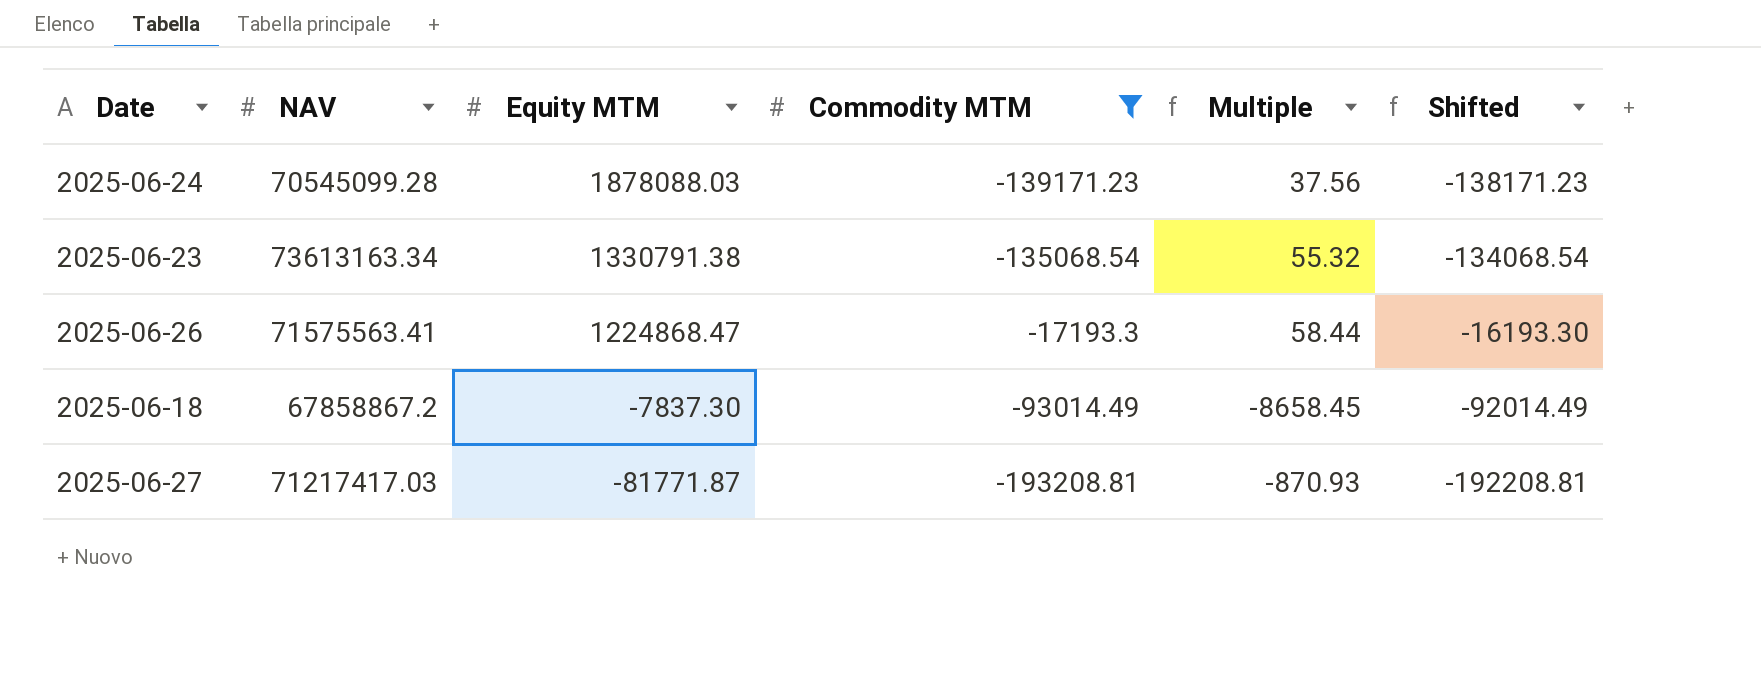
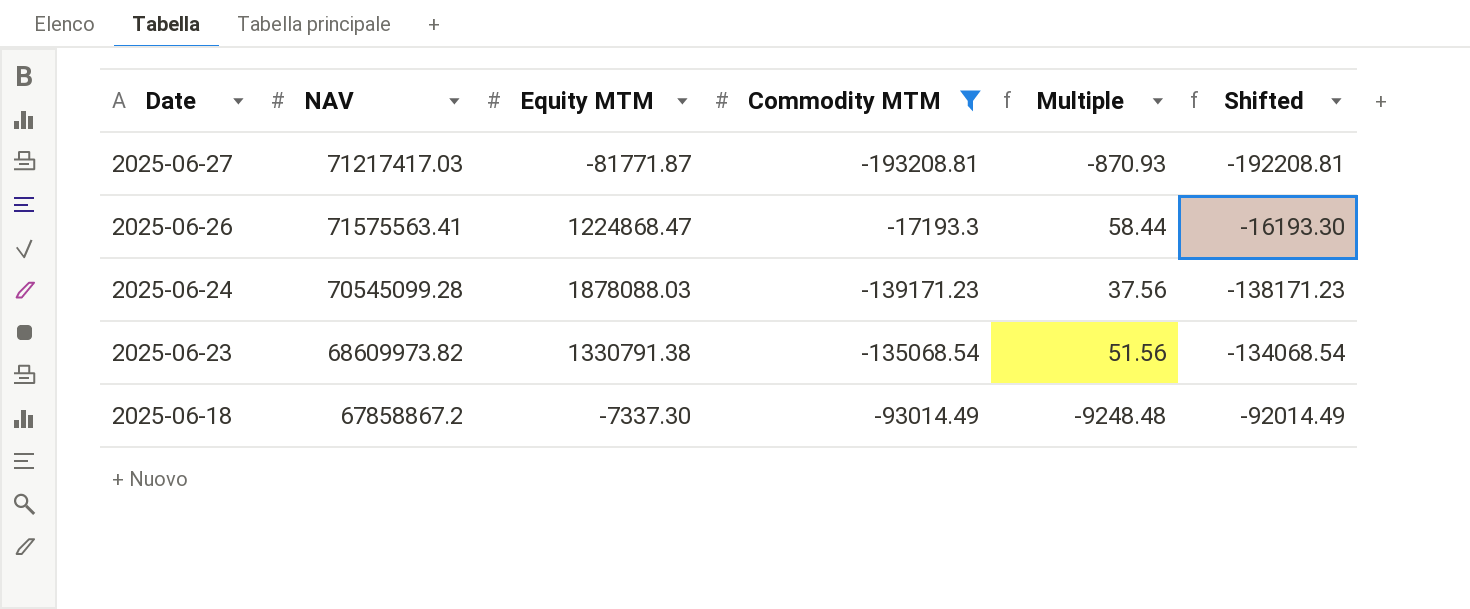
row order: Equity MTM descending -> Date descending
2025-06-23 | NAV: 73613163.34 -> 68609973.82
2025-06-23 | Multiple: 55.32 -> 51.56
2025-06-18 | Equity MTM: -7837.30 -> -7337.30
2025-06-18 | Multiple: -8658.45 -> -9248.48

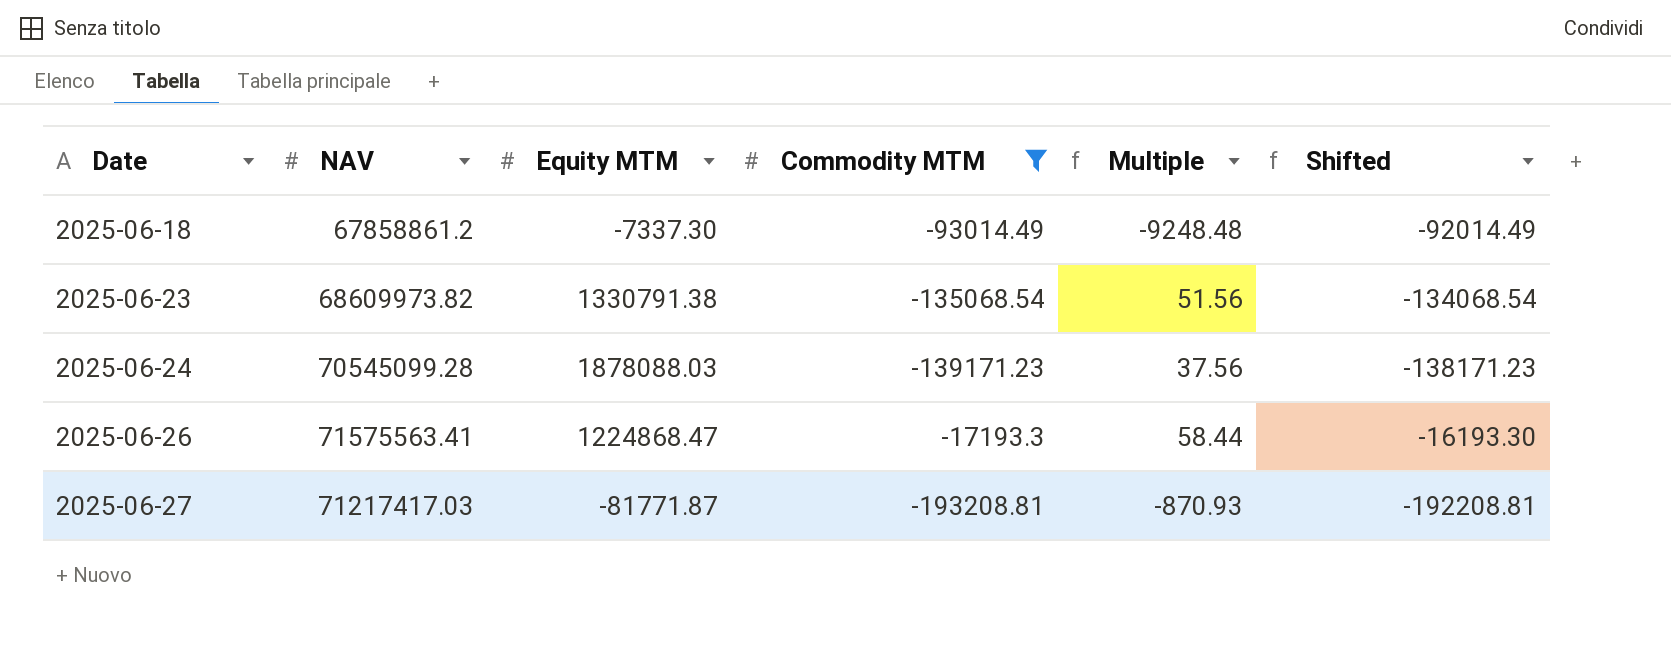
row order: Date descending -> Date ascending
2025-06-18 | NAV: 67858867.2 -> 67858861.2

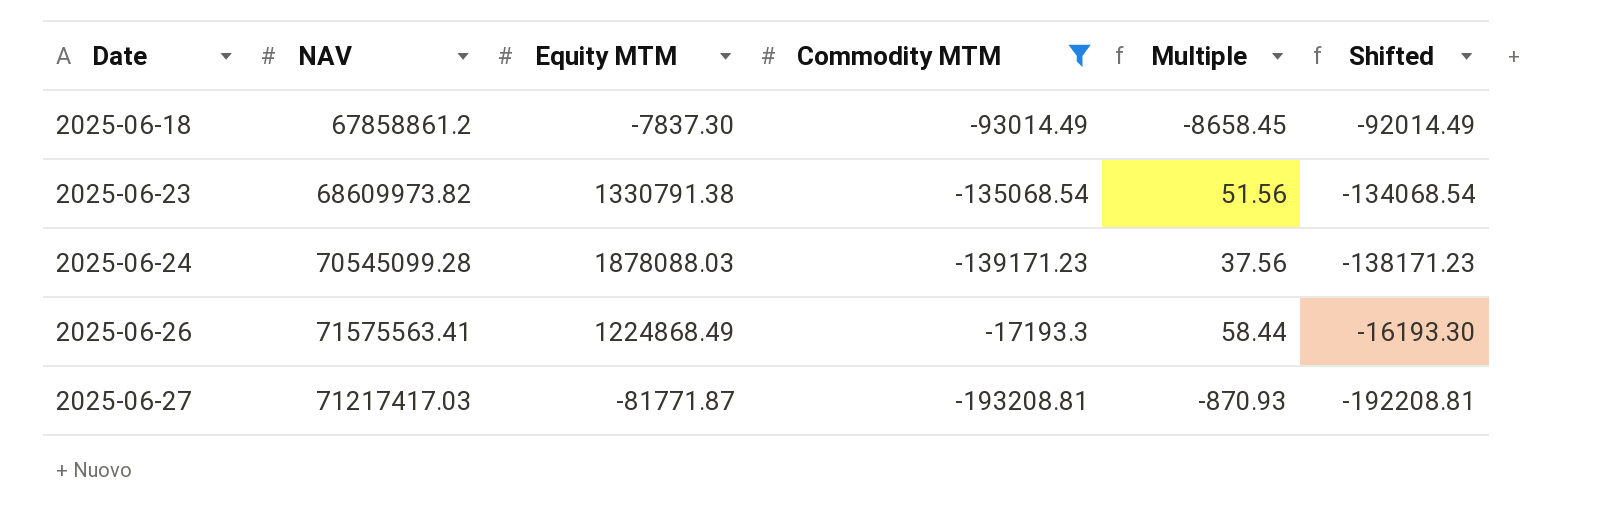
2025-06-18 | Equity MTM: -7337.30 -> -7837.30
2025-06-18 | Multiple: -9248.48 -> -8658.45
2025-06-26 | Equity MTM: 1224868.47 -> 1224868.49

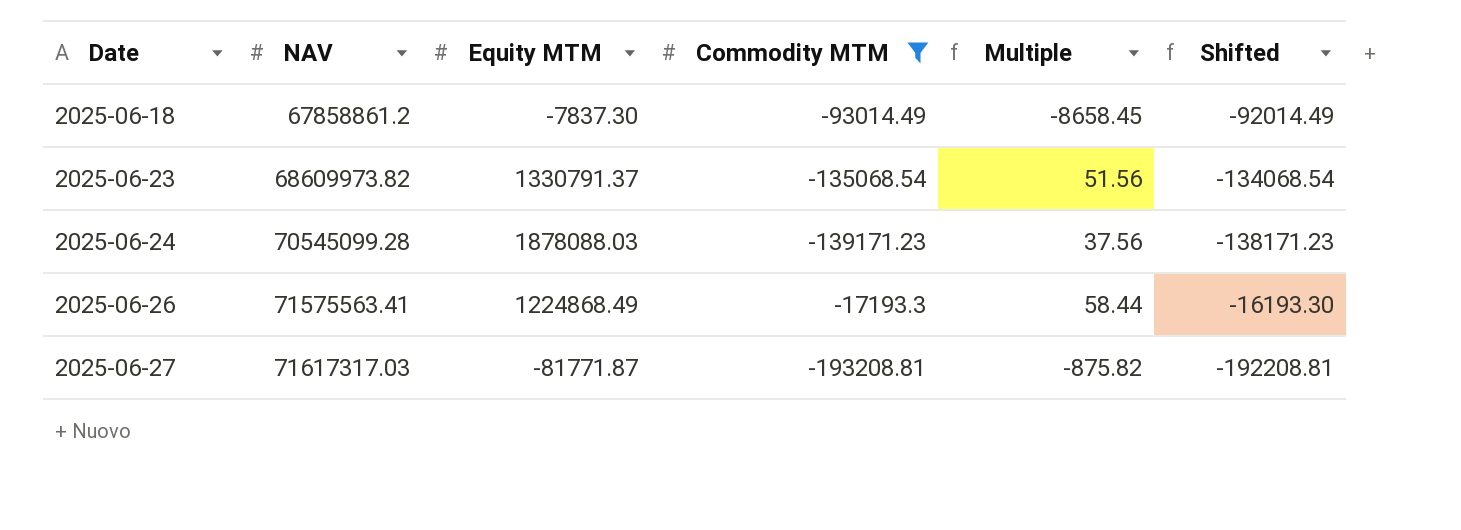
2025-06-23 | Equity MTM: 1330791.38 -> 1330791.37
2025-06-27 | NAV: 71217417.03 -> 71617317.03
2025-06-27 | Multiple: -870.93 -> -875.82

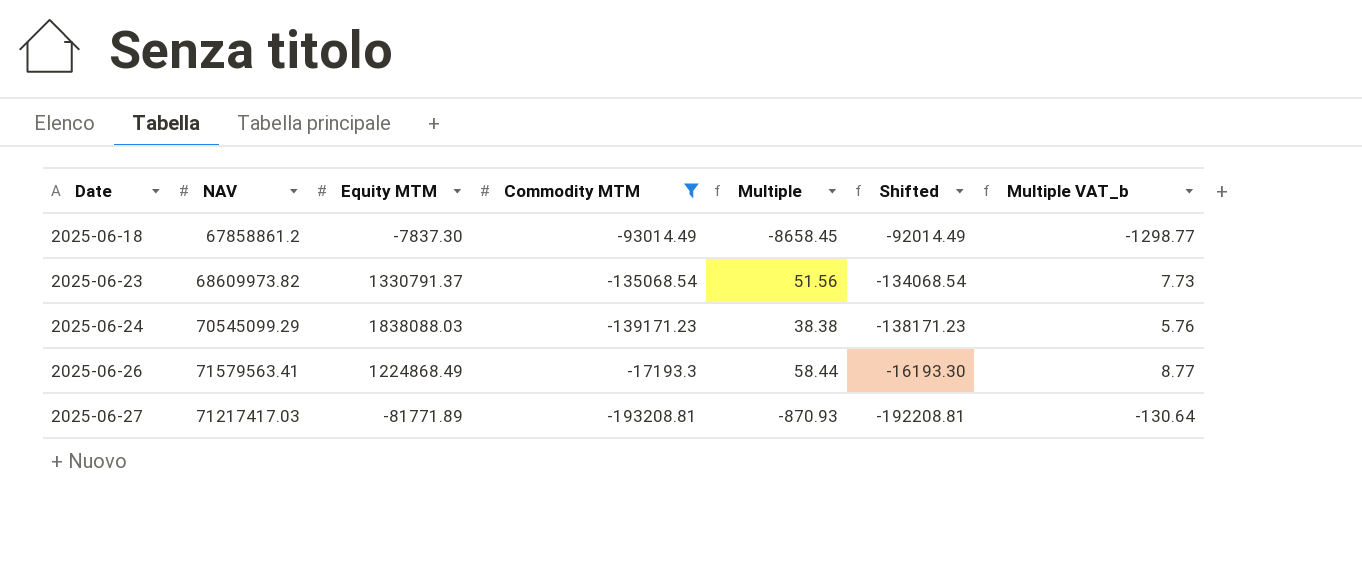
column Multiple VAT_b | formula: none -> [Multiple] * 0.15
2025-06-24 | NAV: 70545099.28 -> 70545099.29
2025-06-24 | Equity MTM: 1878088.03 -> 1838088.03
2025-06-24 | Multiple: 37.56 -> 38.38
2025-06-26 | NAV: 71575563.41 -> 71579563.41
2025-06-27 | NAV: 71617317.03 -> 71217417.03
2025-06-27 | Equity MTM: -81771.87 -> -81771.89
2025-06-27 | Multiple: -875.82 -> -870.93

